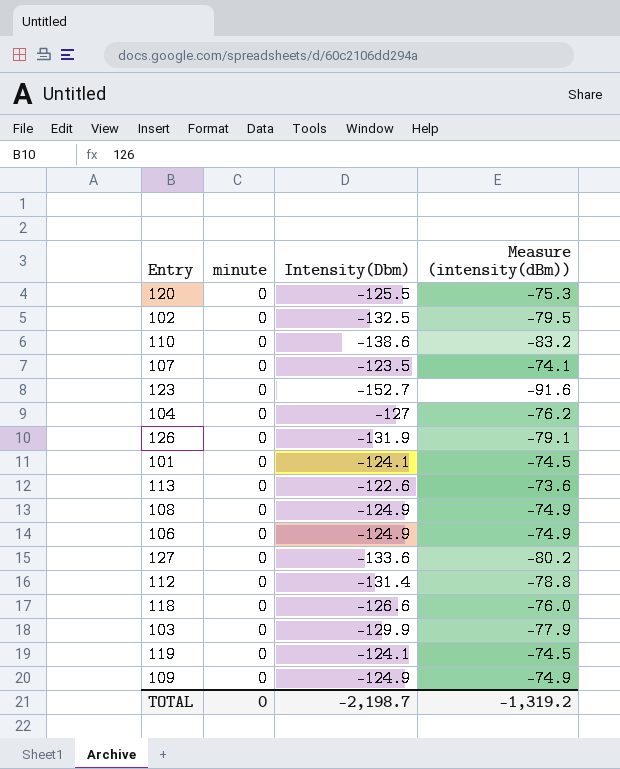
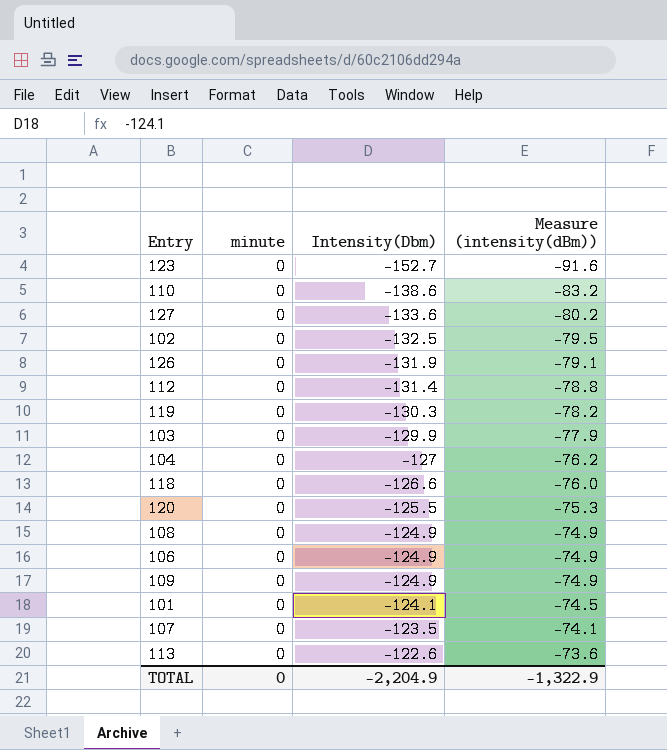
row order: none -> Intensity(Dbm) ascending
119 | Intensity(Dbm): -124.1 -> -130.3
119 | Measure (intensity(dBm)): -74.5 -> -78.2
TOTAL | Intensity(Dbm): -2,198.7 -> -2,204.9
TOTAL | Measure (intensity(dBm)): -1,319.2 -> -1,322.9

